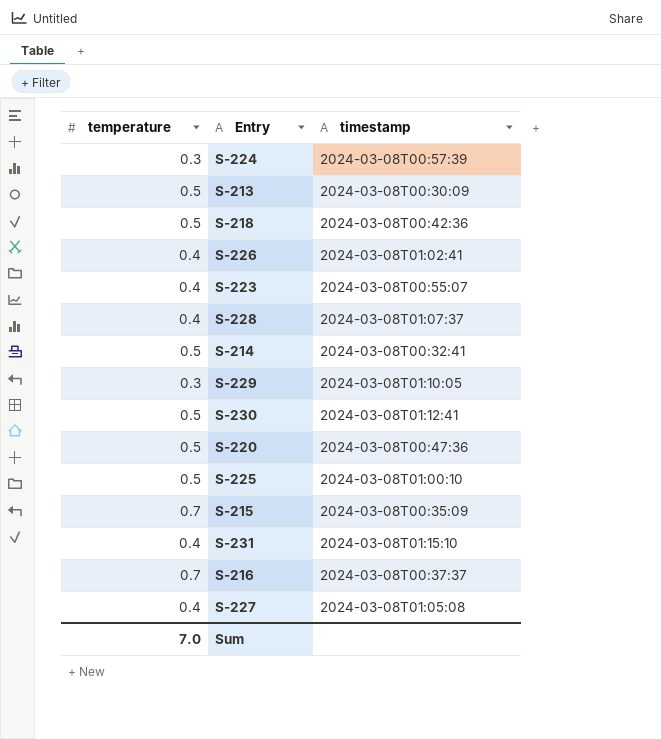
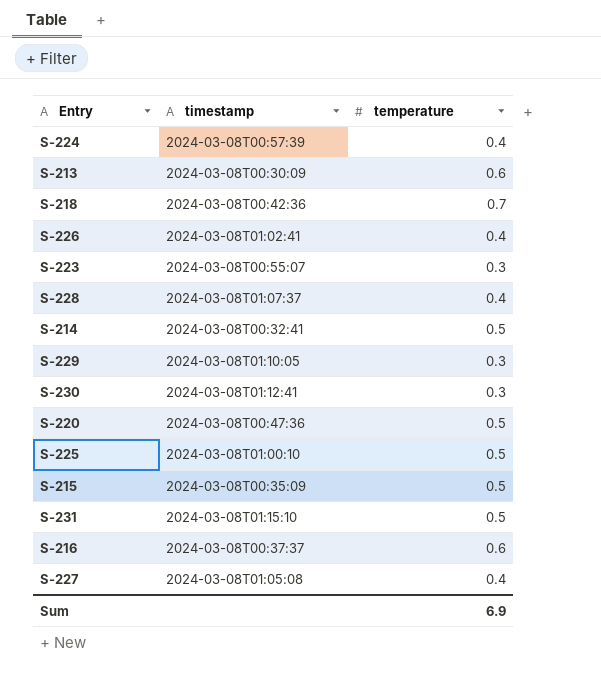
column temperature | position: 1 -> 3
S-224 | temperature: 0.3 -> 0.4
S-213 | temperature: 0.5 -> 0.6
S-218 | temperature: 0.5 -> 0.7
S-223 | temperature: 0.4 -> 0.3
S-230 | temperature: 0.5 -> 0.3
S-215 | temperature: 0.7 -> 0.5
S-231 | temperature: 0.4 -> 0.5
S-216 | temperature: 0.7 -> 0.6
Sum | temperature: 7.0 -> 6.9

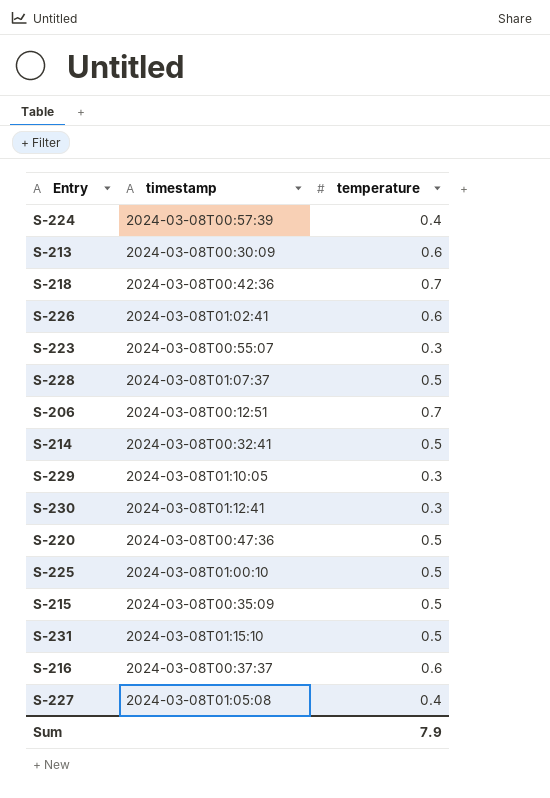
S-226 | temperature: 0.4 -> 0.6
S-228 | temperature: 0.4 -> 0.5
row S-206: none -> 2024-03-08T00:12:51 | 0.7
Sum | temperature: 6.9 -> 7.9

